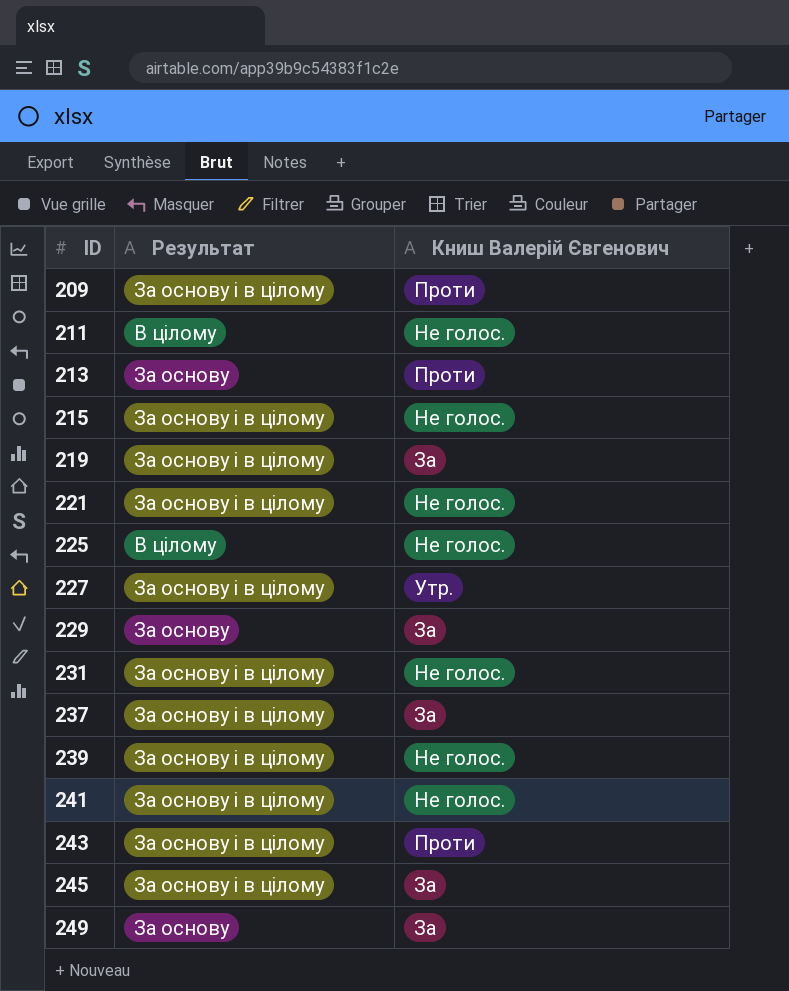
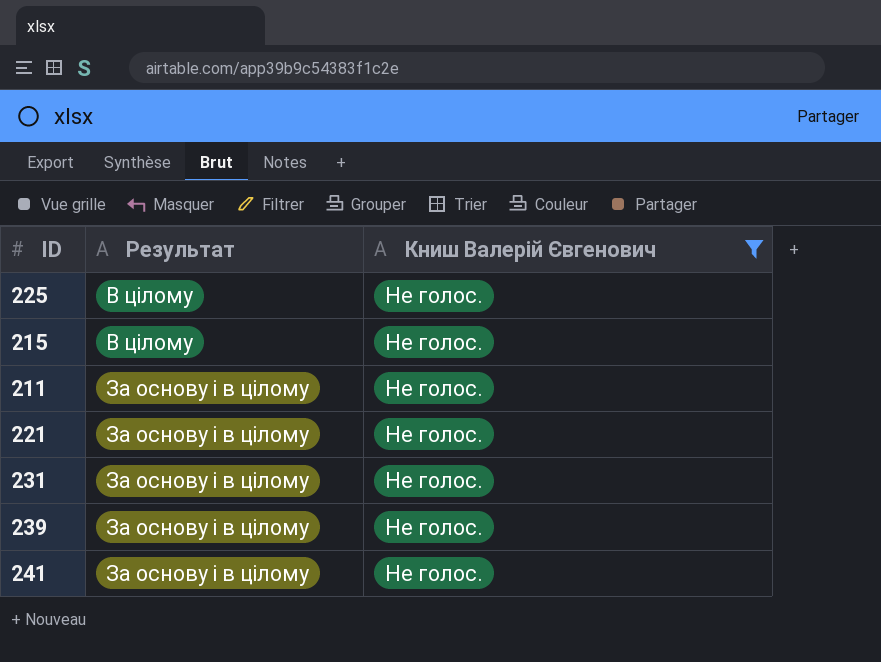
filter: none -> Книш Валерій Євгенович = Не голос.
row order: ID ascending -> Результат ascending
215 | Результат: За основу і в цілому -> В цілому
211 | Результат: В цілому -> За основу і в цілому

